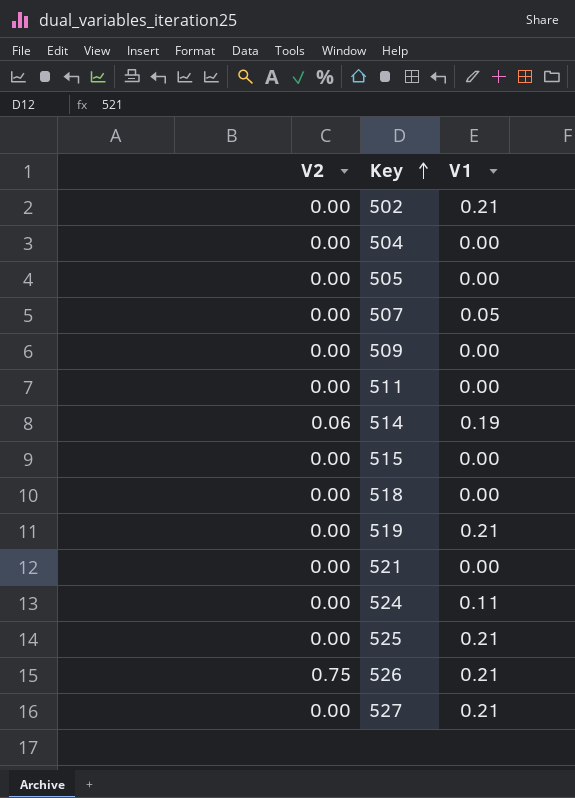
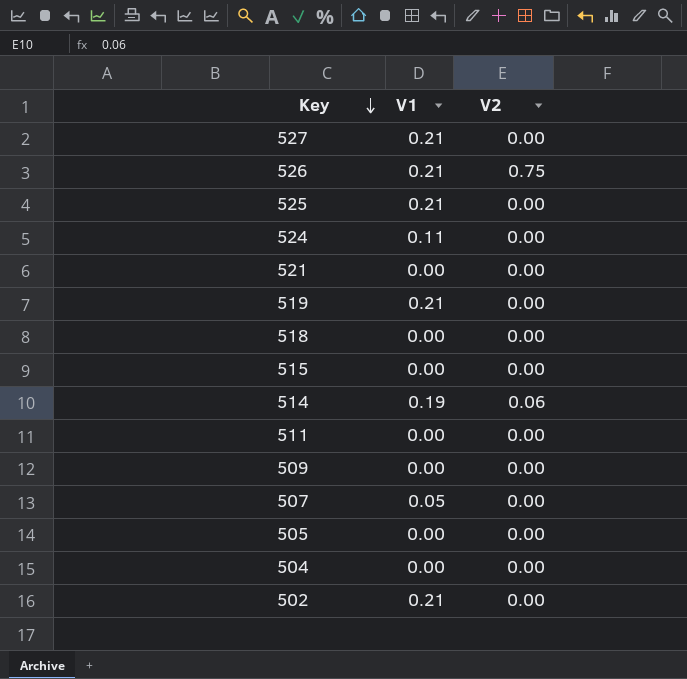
row order: Key ascending -> Key descending
column V2 | position: 1 -> 3

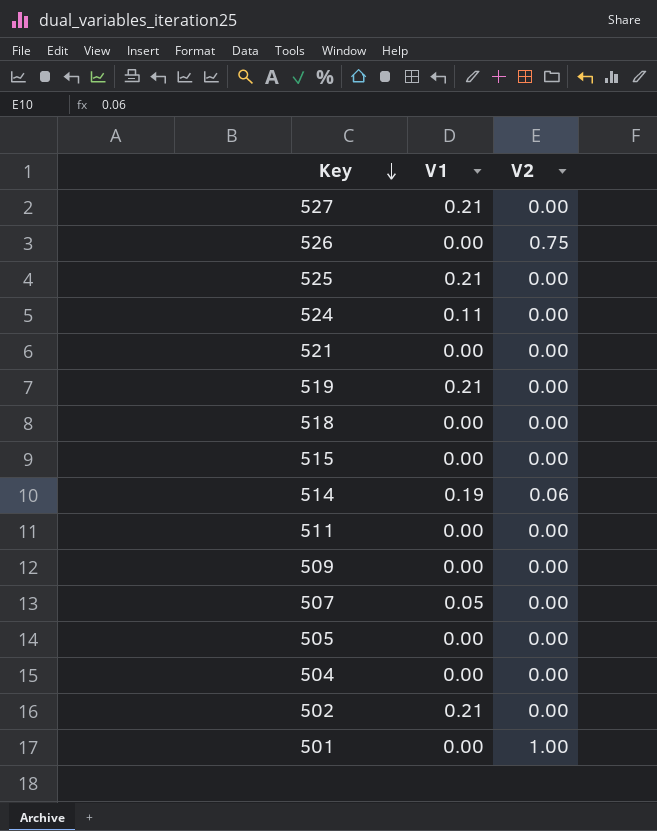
526 | V1: 0.21 -> 0.00
row 501: none -> 0.00 | 1.00

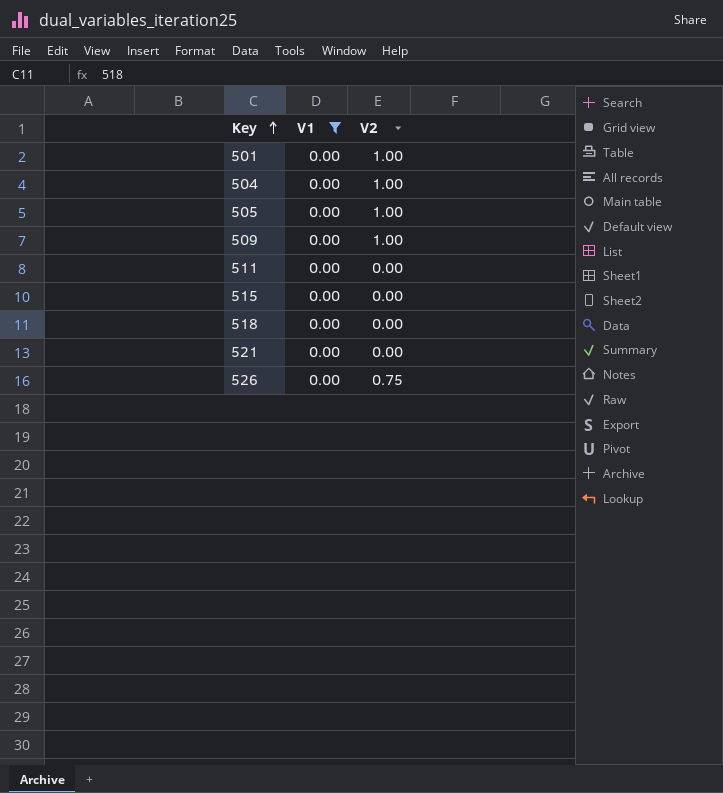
filter: none -> V1 = 0.00
row order: Key descending -> Key ascending
504 | V2: 0.00 -> 1.00
505 | V2: 0.00 -> 1.00
509 | V2: 0.00 -> 1.00

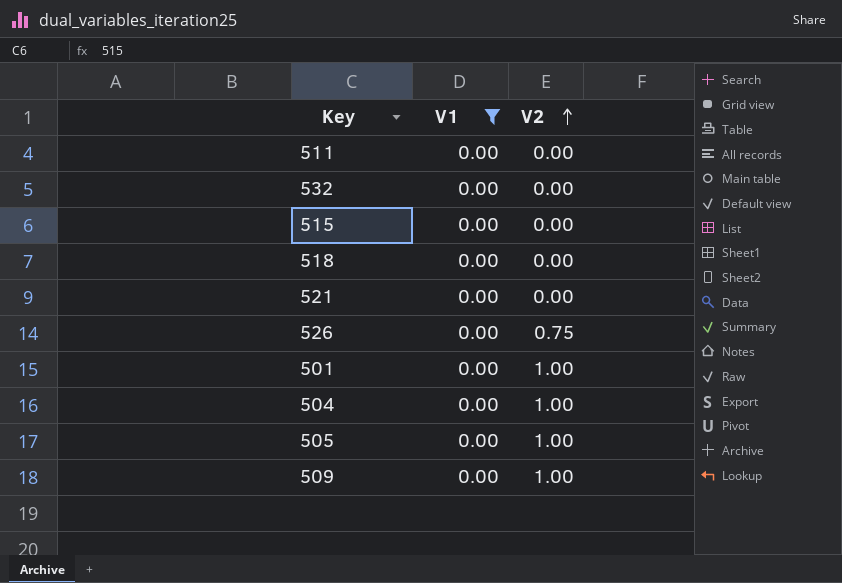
row order: Key ascending -> V2 ascending
row 532: none -> 0.00 | 0.00

